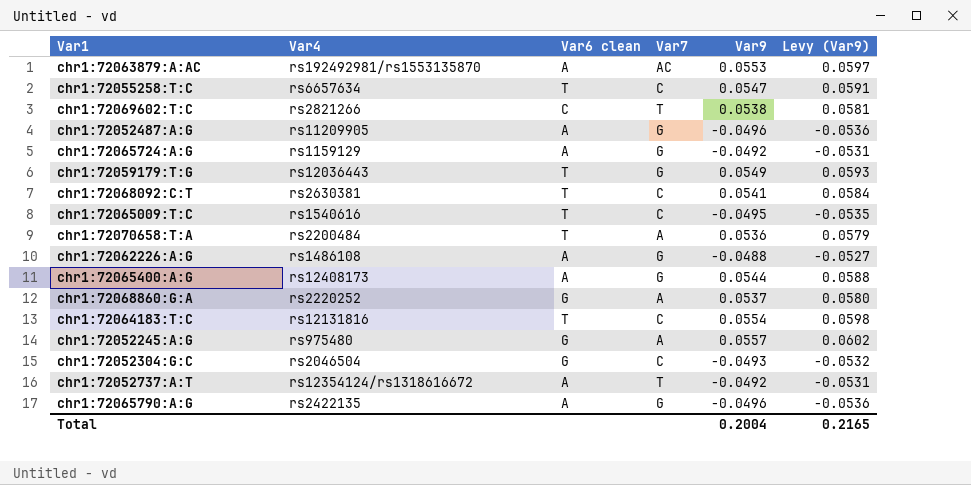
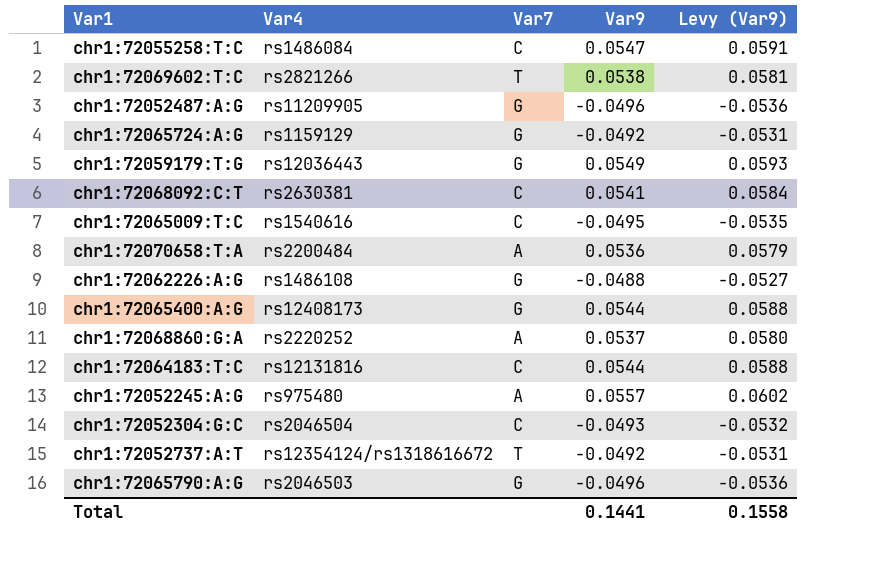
column Var6 clean | position: 3 -> none
row chr1:72063879:A:AC: rs192492981/rs1553135870 | A | AC | 0.0553 | 0.0597 -> none
chr1:72055258:T:C | Var4: rs6657634 -> rs1486084
chr1:72064183:T:C | Var9: 0.0554 -> 0.0544
chr1:72064183:T:C | Levy (Var9): 0.0598 -> 0.0588
chr1:72065790:A:G | Var4: rs2422135 -> rs2046503
Total | Var9: 0.2004 -> 0.1441
Total | Levy (Var9): 0.2165 -> 0.1558

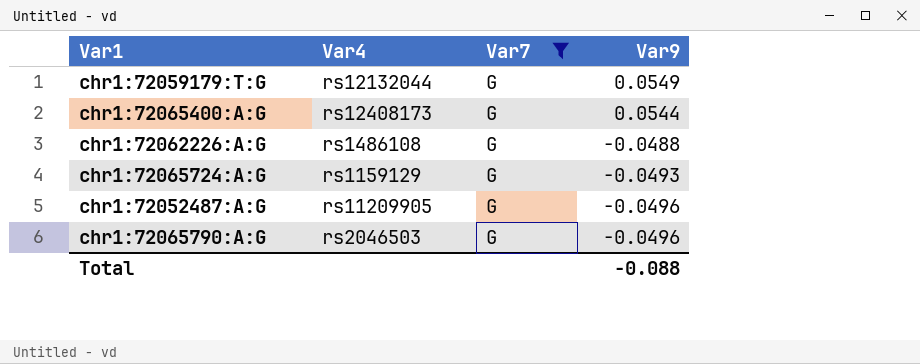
filter: none -> Var7 = G
row order: none -> Var9 descending
column Levy (Var9) | formula: [Var9] * 1.08 -> none
chr1:72059179:T:G | Var4: rs12036443 -> rs12132044
chr1:72065724:A:G | Var9: -0.0492 -> -0.0493
Total | Var9: 0.1441 -> -0.088

